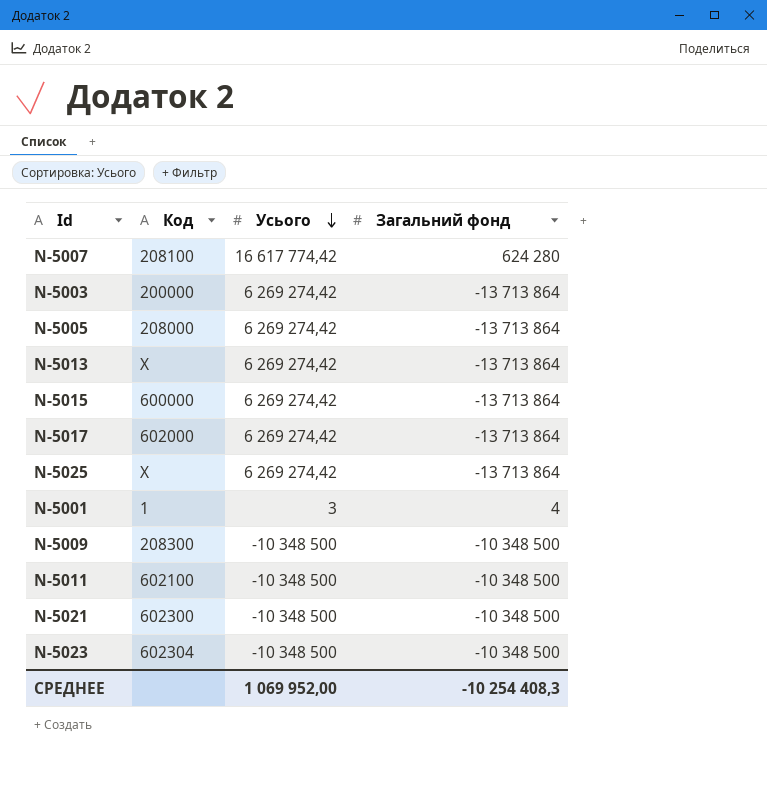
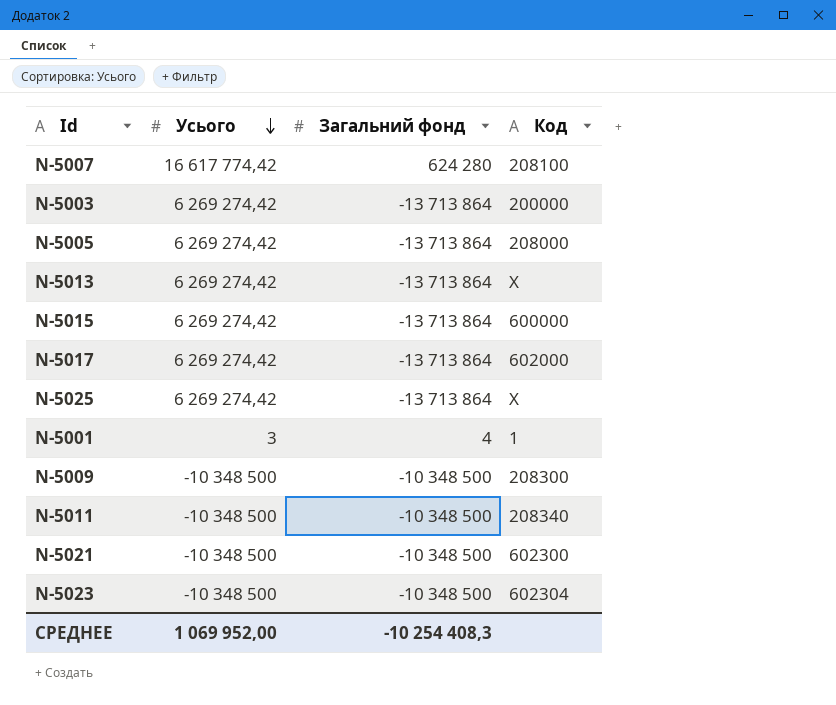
column Код | position: 2 -> 4
N-5011 | Код: 602100 -> 208340

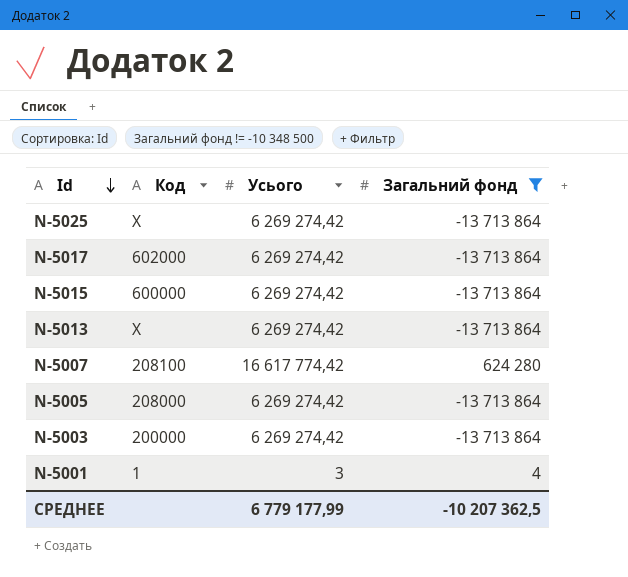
filter: none -> Загальний фонд != -10 348 500
row order: Усього descending -> Id descending
column Код | position: 4 -> 2
СРЕДНЕЕ | Усього: 1 069 952,00 -> 6 779 177,99
СРЕДНЕЕ | Загальний фонд: -10 254 408,3 -> -10 207 362,5

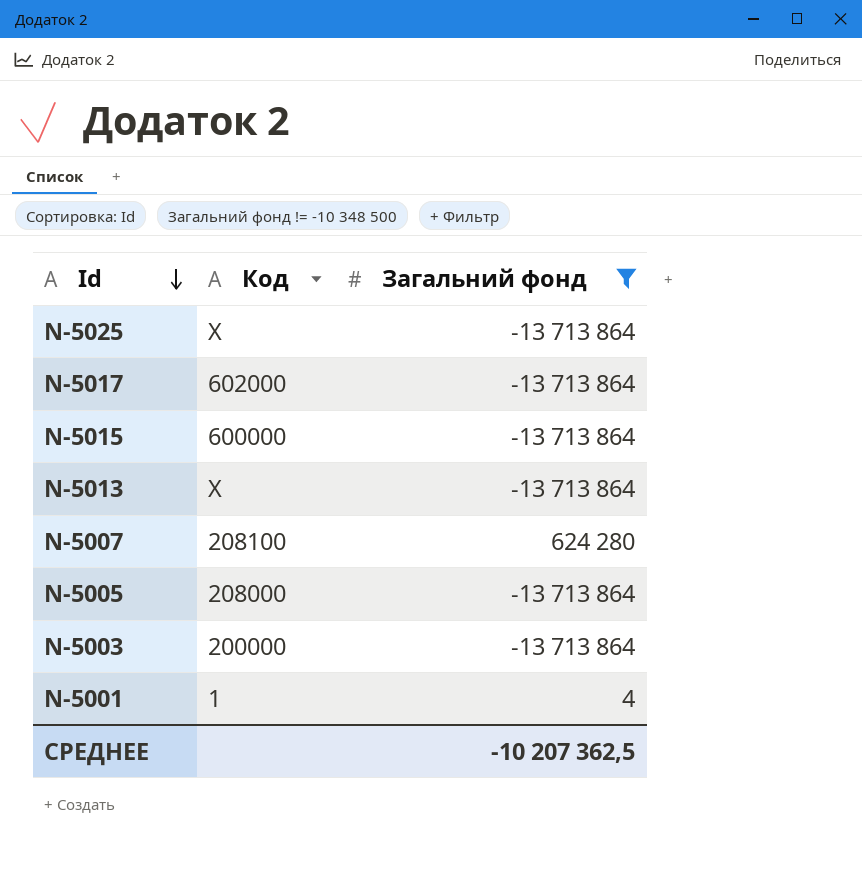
column Усього | position: 3 -> none

